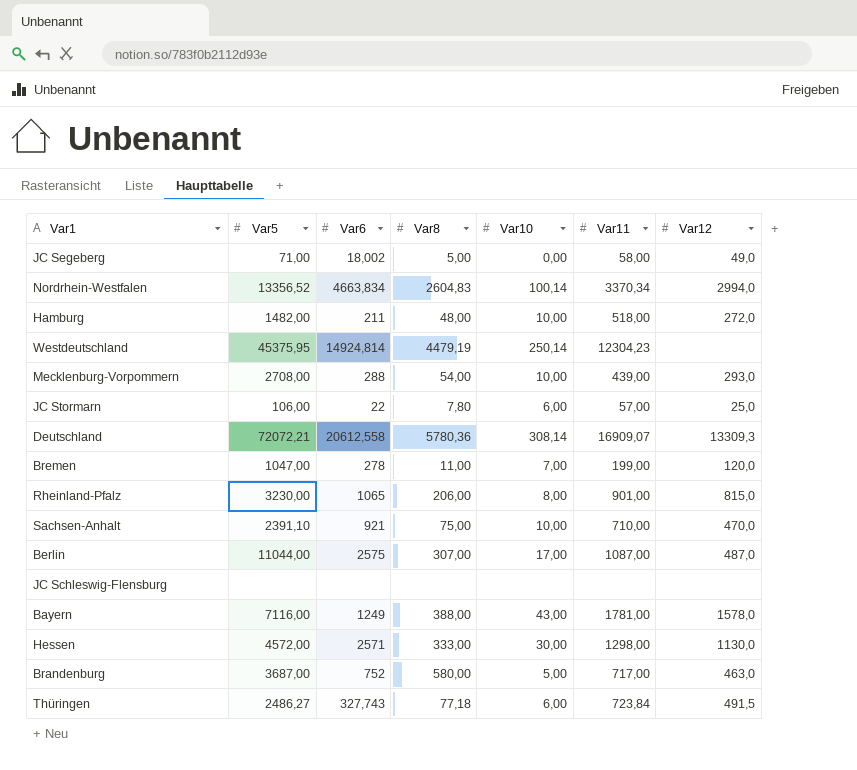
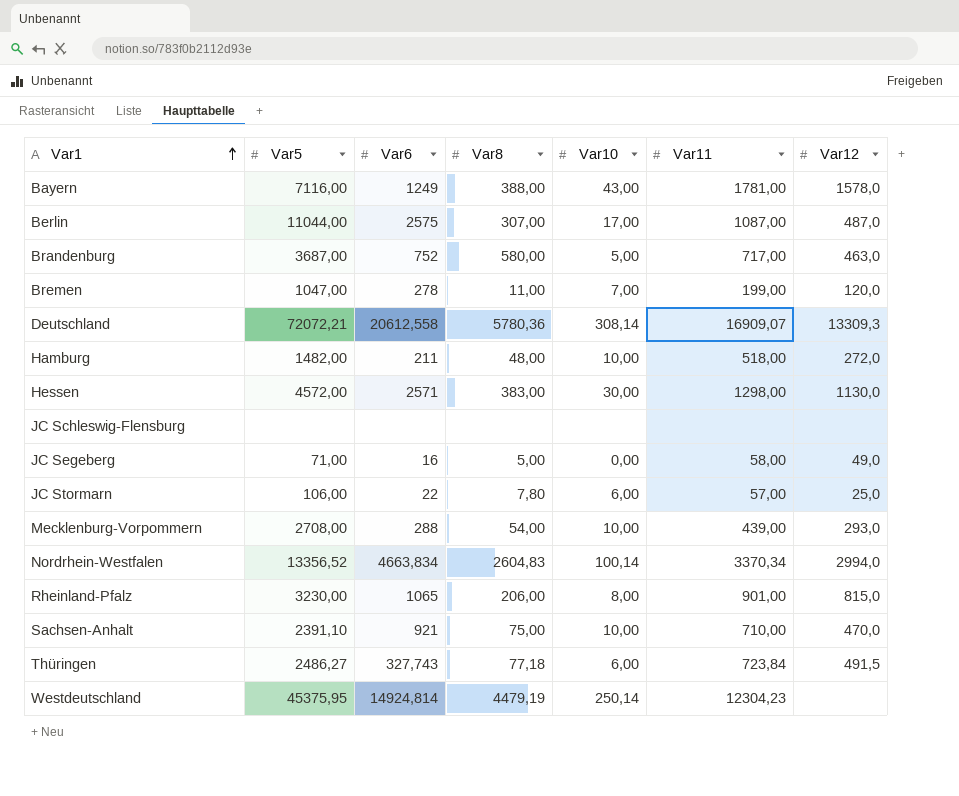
row order: none -> Var1 ascending
Hessen | Var8: 333,00 -> 383,00
JC Segeberg | Var6: 18,002 -> 16

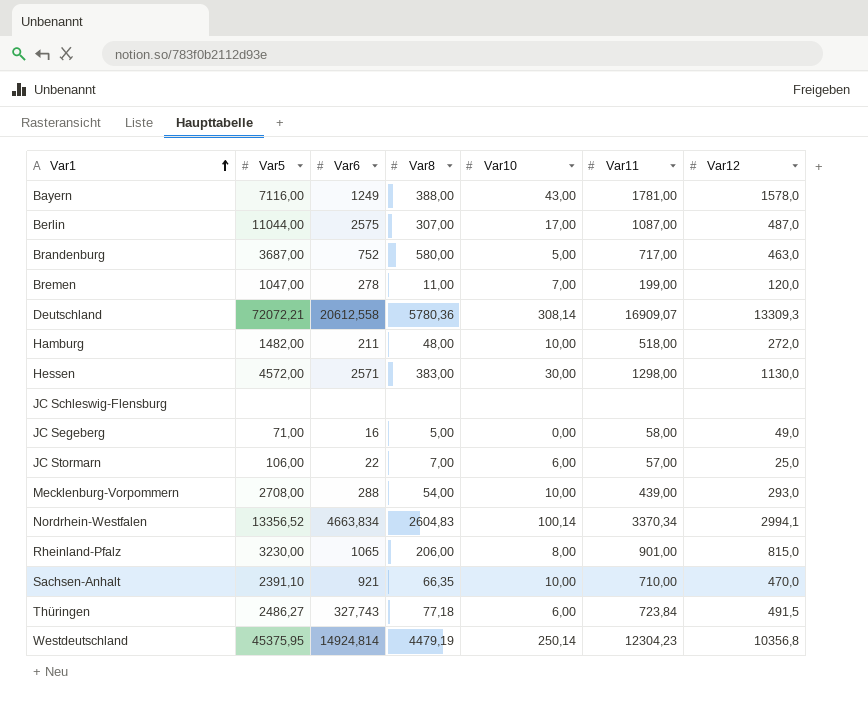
JC Stormarn | Var8: 7,80 -> 7,00
Nordrhein-Westfalen | Var12: 2994,0 -> 2994,1
Sachsen-Anhalt | Var8: 75,00 -> 66,35
Westdeutschland | Var12: none -> 10356,8

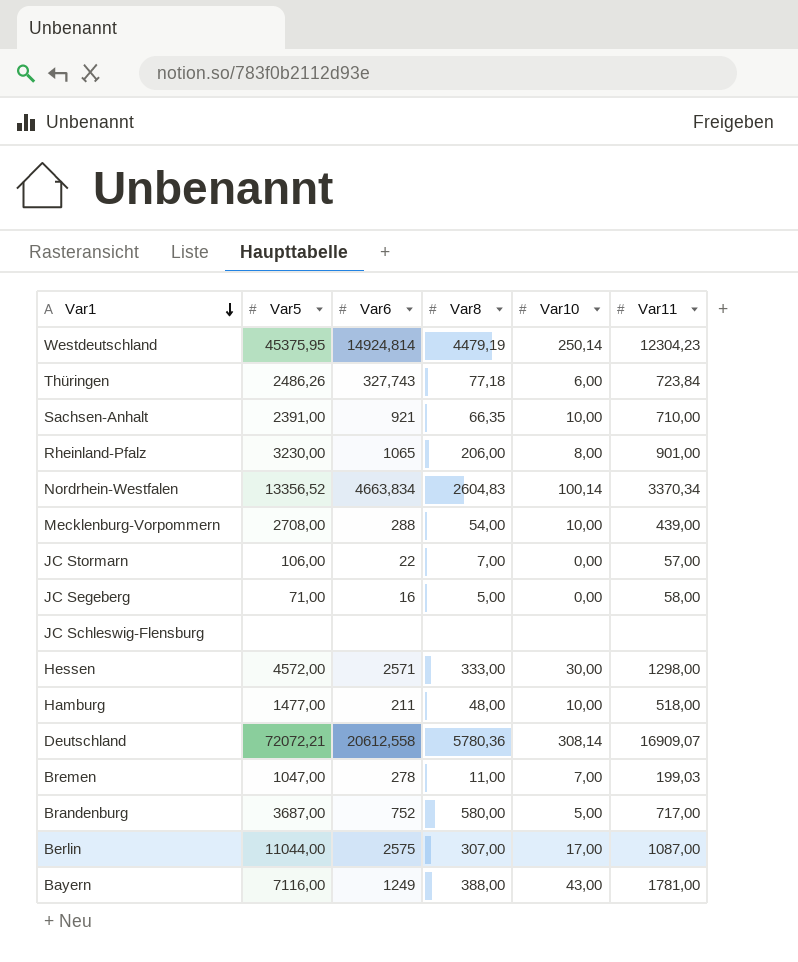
row order: Var1 ascending -> Var1 descending
column Var12 | position: 7 -> none
Thüringen | Var5: 2486,27 -> 2486,26
Sachsen-Anhalt | Var5: 2391,10 -> 2391,00
JC Stormarn | Var10: 6,00 -> 0,00
Hessen | Var8: 383,00 -> 333,00
Hamburg | Var5: 1482,00 -> 1477,00
Bremen | Var11: 199,00 -> 199,03

